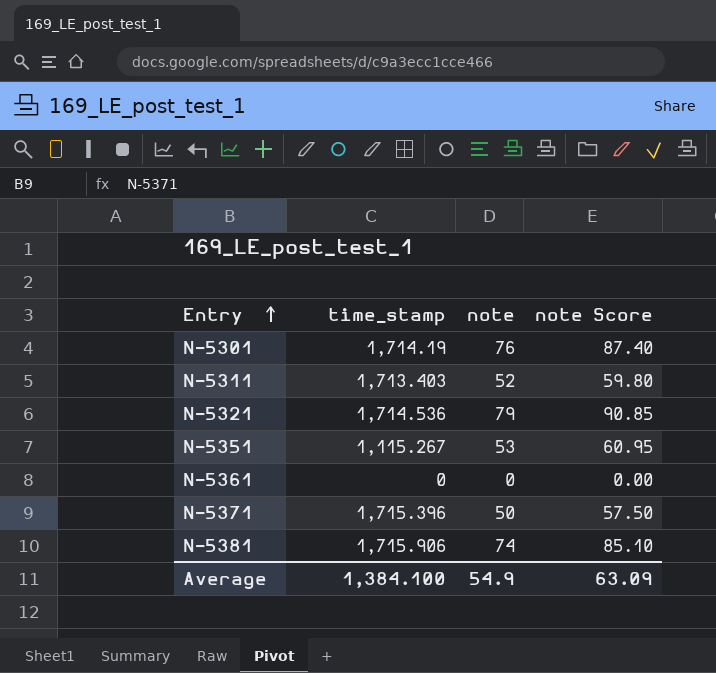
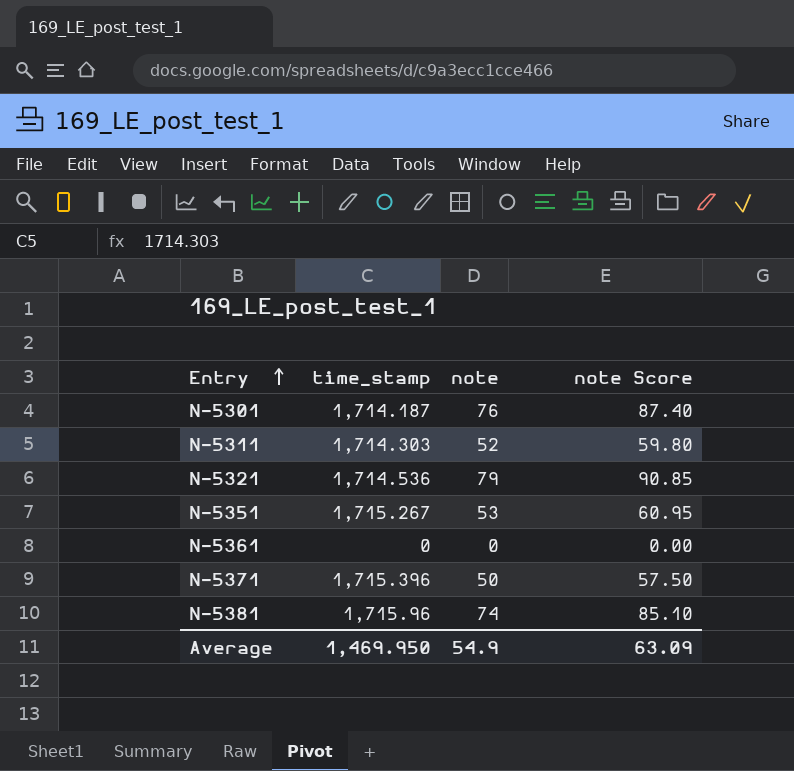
N-5301 | time_stamp: 1,714.19 -> 1,714.187
N-5311 | time_stamp: 1,713.403 -> 1,714.303
N-5351 | time_stamp: 1,115.267 -> 1,715.267
N-5381 | time_stamp: 1,715.906 -> 1,715.96
Average | time_stamp: 1,384.100 -> 1,469.950

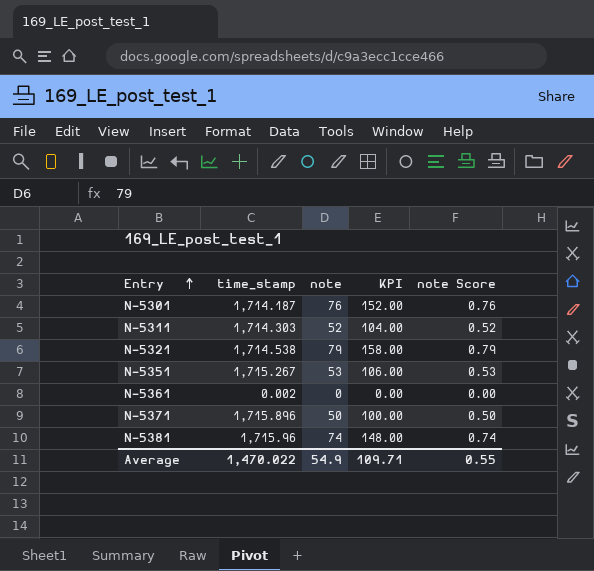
column KPI | formula: none -> [note] * 2
column note Score | formula: [note] * 1.15 -> [note] * 0.01
N-5321 | time_stamp: 1,714.536 -> 1,714.538
N-5361 | time_stamp: 0 -> 0.002
N-5371 | time_stamp: 1,715.396 -> 1,715.896
Average | time_stamp: 1,469.950 -> 1,470.022
Average | note Score: 63.09 -> 0.55

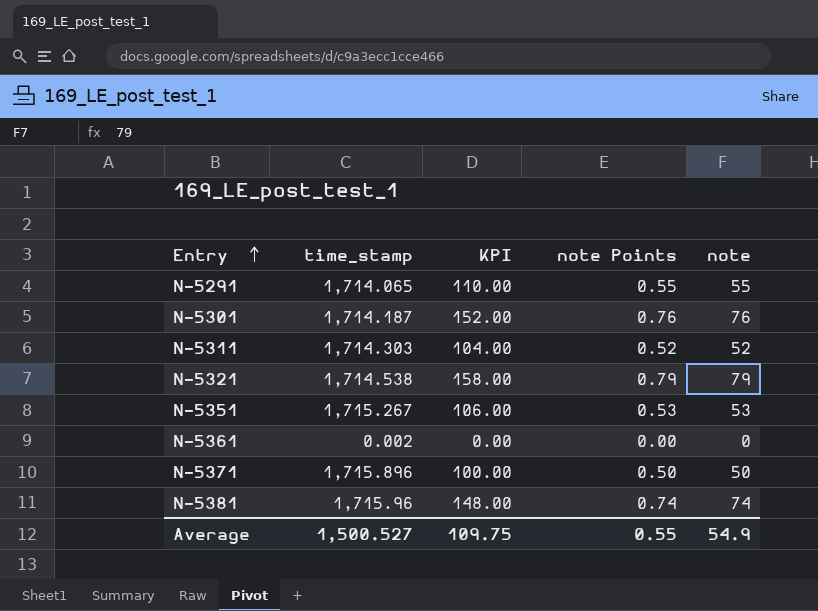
column name: note Score -> note Points
column note | position: 3 -> 5
row N-5291: none -> 1,714.065 | 110.00 | 0.55 | 55
Average | time_stamp: 1,470.022 -> 1,500.527
Average | KPI: 109.71 -> 109.75

